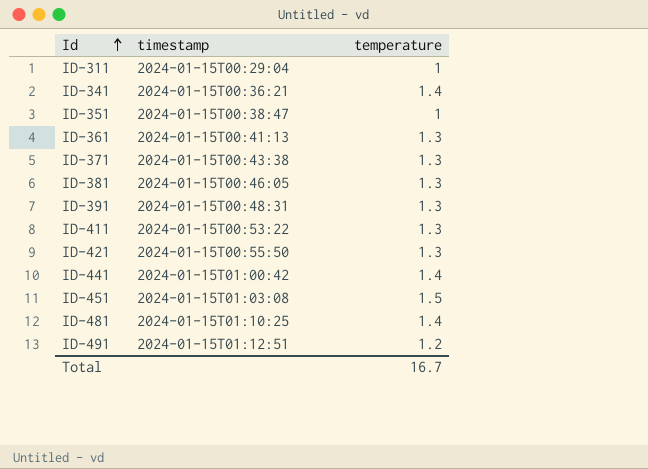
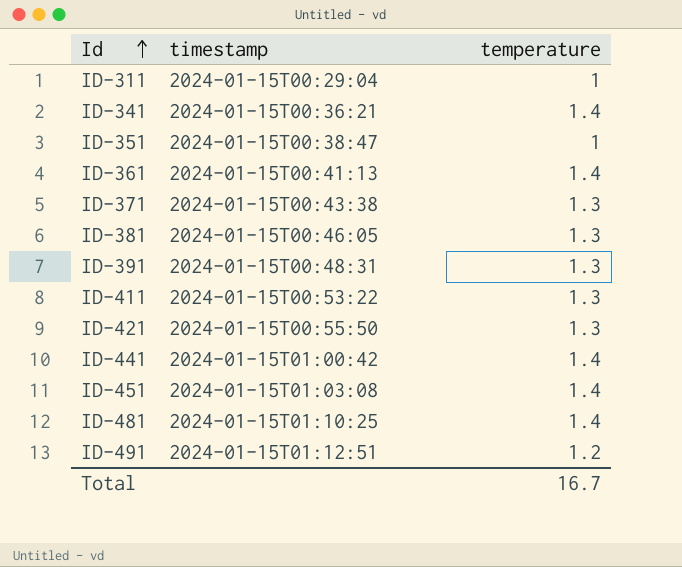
ID-361 | temperature: 1.3 -> 1.4
ID-451 | temperature: 1.5 -> 1.4

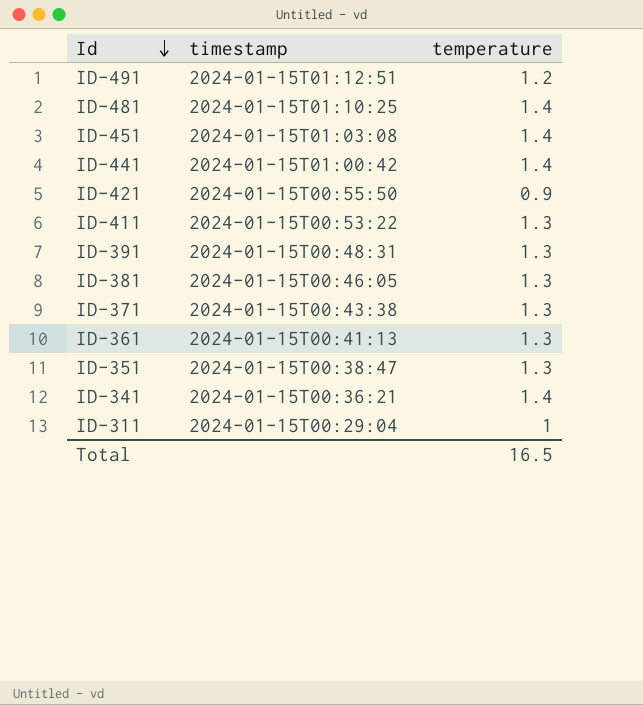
row order: Id ascending -> Id descending
ID-421 | temperature: 1.3 -> 0.9
ID-361 | temperature: 1.4 -> 1.3
ID-351 | temperature: 1 -> 1.3
Total | temperature: 16.7 -> 16.5

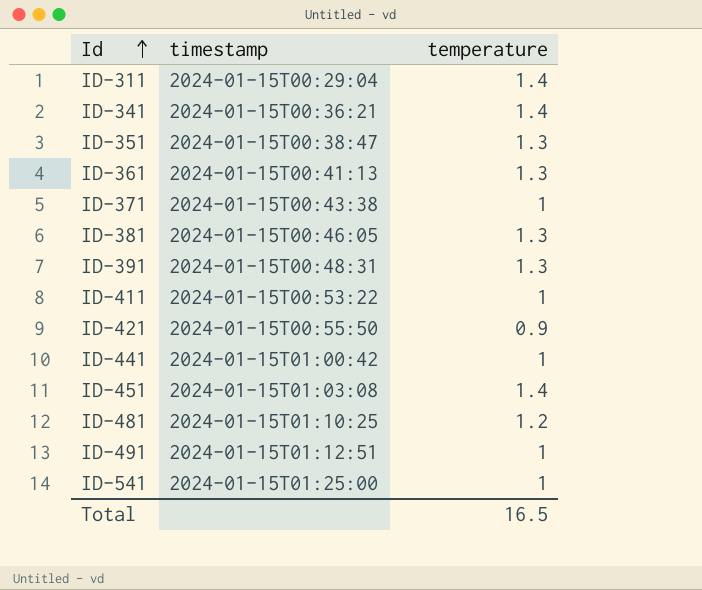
row order: Id descending -> Id ascending
ID-311 | temperature: 1 -> 1.4
ID-371 | temperature: 1.3 -> 1
ID-411 | temperature: 1.3 -> 1
ID-441 | temperature: 1.4 -> 1
ID-481 | temperature: 1.4 -> 1.2
ID-491 | temperature: 1.2 -> 1
row ID-541: none -> 2024-01-15T01:25:00 | 1

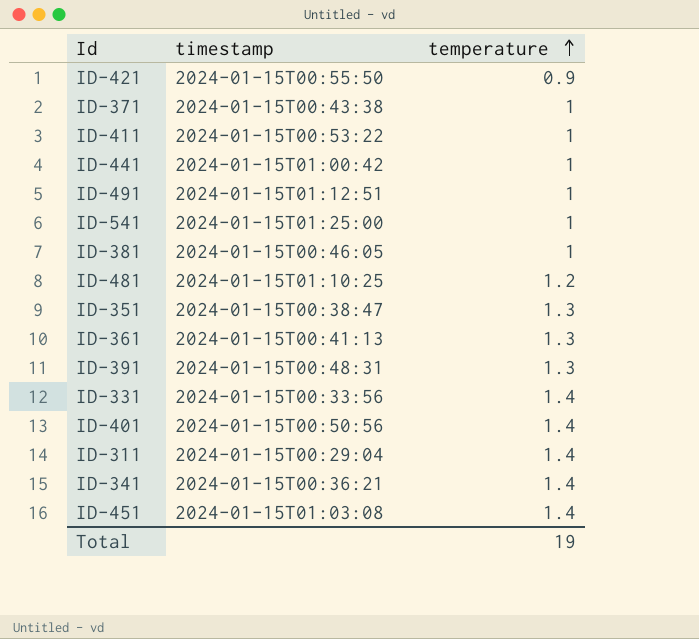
row order: Id ascending -> temperature ascending
ID-381 | temperature: 1.3 -> 1
row ID-331: none -> 2024-01-15T00:33:56 | 1.4
row ID-401: none -> 2024-01-15T00:50:56 | 1.4
Total | temperature: 16.5 -> 19

